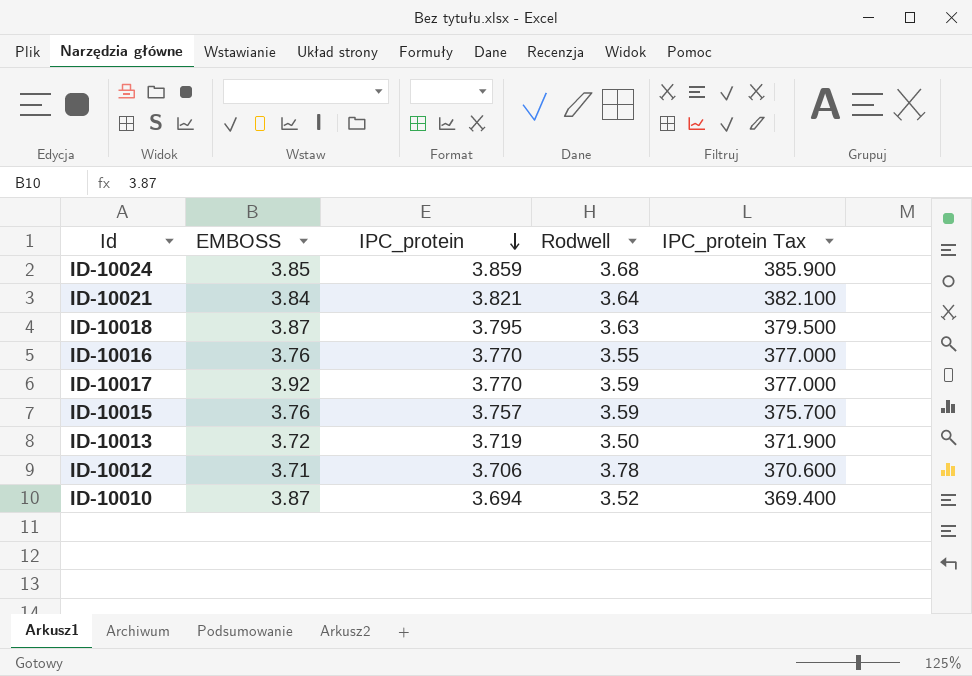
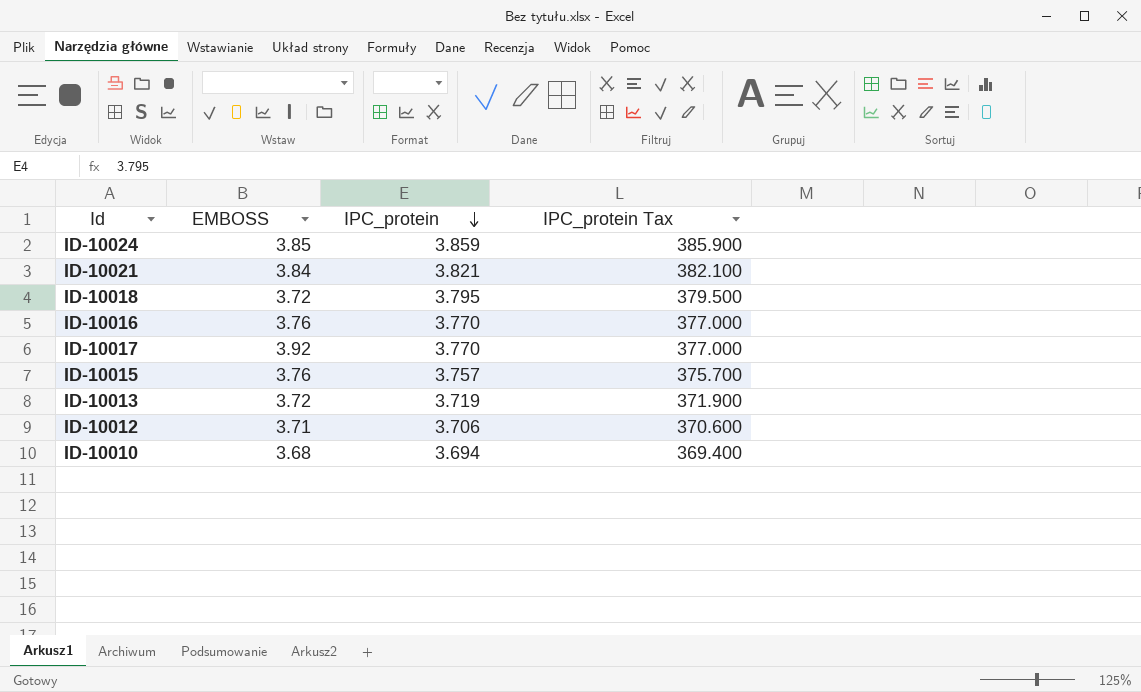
column Rodwell | position: 4 -> none
ID-10018 | EMBOSS: 3.87 -> 3.72
ID-10010 | EMBOSS: 3.87 -> 3.68

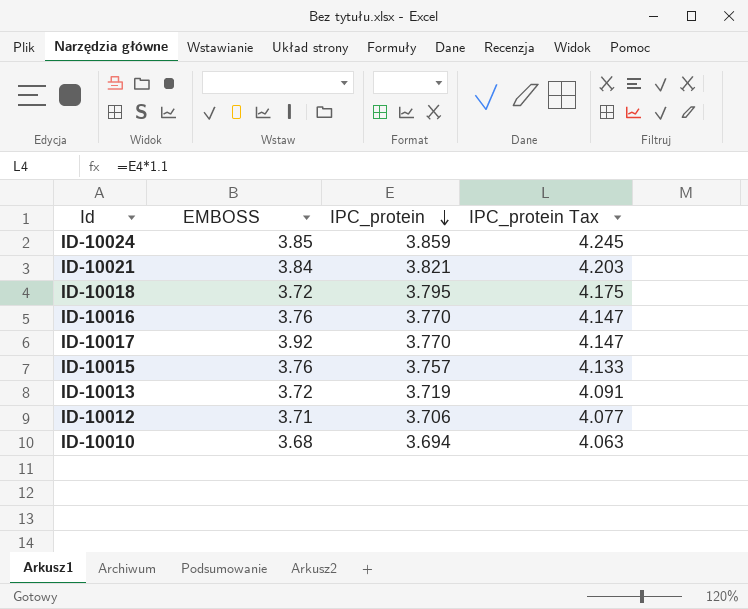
column IPC_protein Tax | formula: [IPC_protein] * 100 -> [IPC_protein] * 1.1

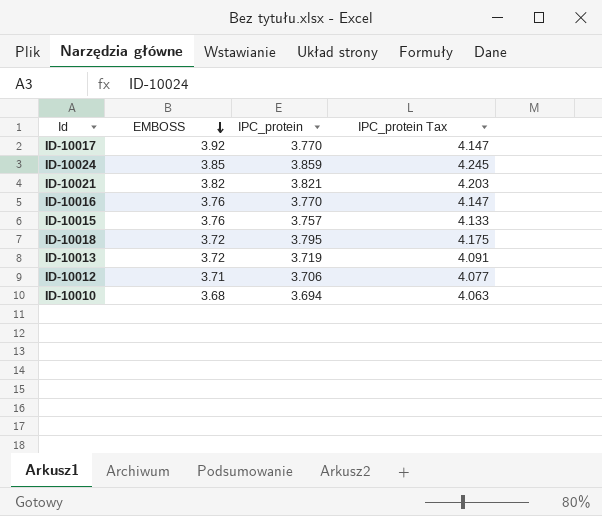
row order: IPC_protein descending -> EMBOSS descending
ID-10021 | EMBOSS: 3.84 -> 3.82

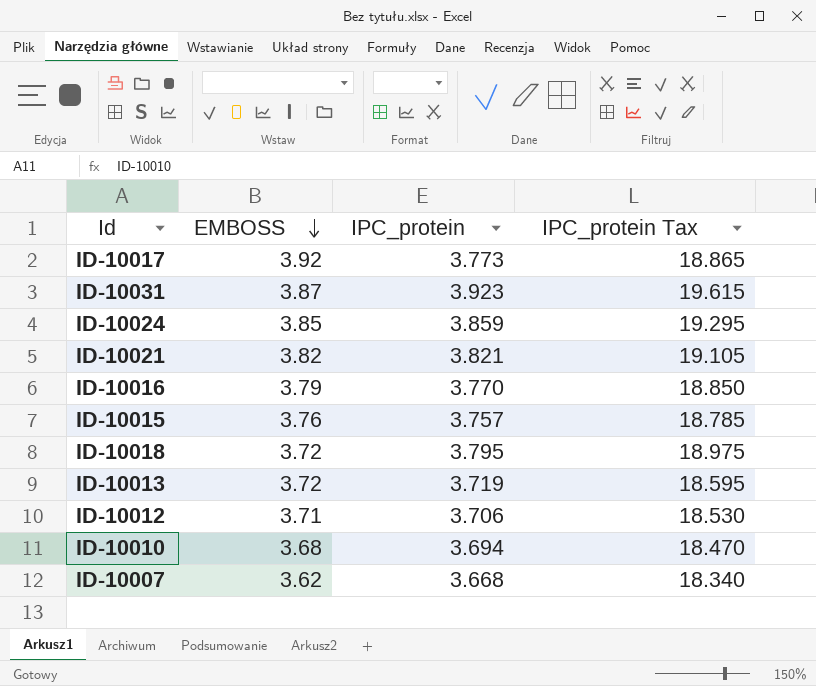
column IPC_protein Tax | formula: [IPC_protein] * 1.1 -> [IPC_protein] * 5
ID-10017 | IPC_protein: 3.770 -> 3.773
row ID-10031: none -> 3.87 | 3.923 | 19.615
ID-10016 | EMBOSS: 3.76 -> 3.79
row ID-10007: none -> 3.62 | 3.668 | 18.340

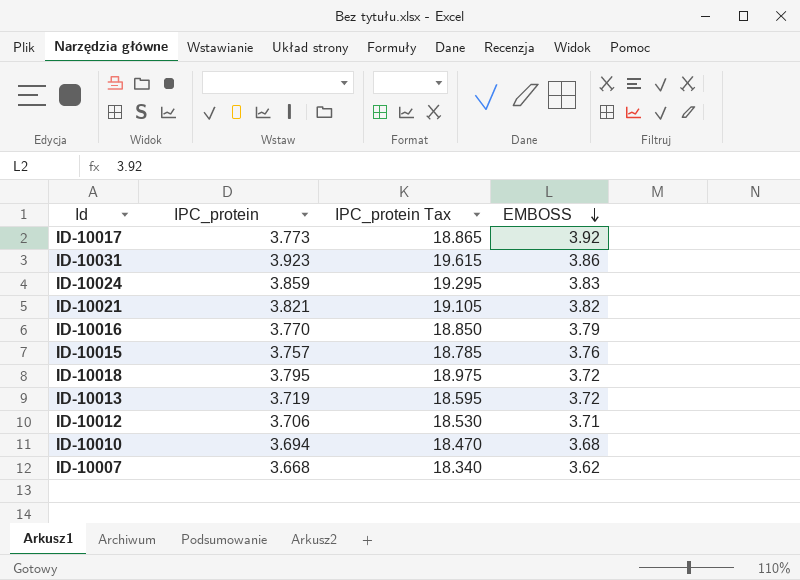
column EMBOSS | position: 2 -> 4
ID-10031 | EMBOSS: 3.87 -> 3.86
ID-10024 | EMBOSS: 3.85 -> 3.83

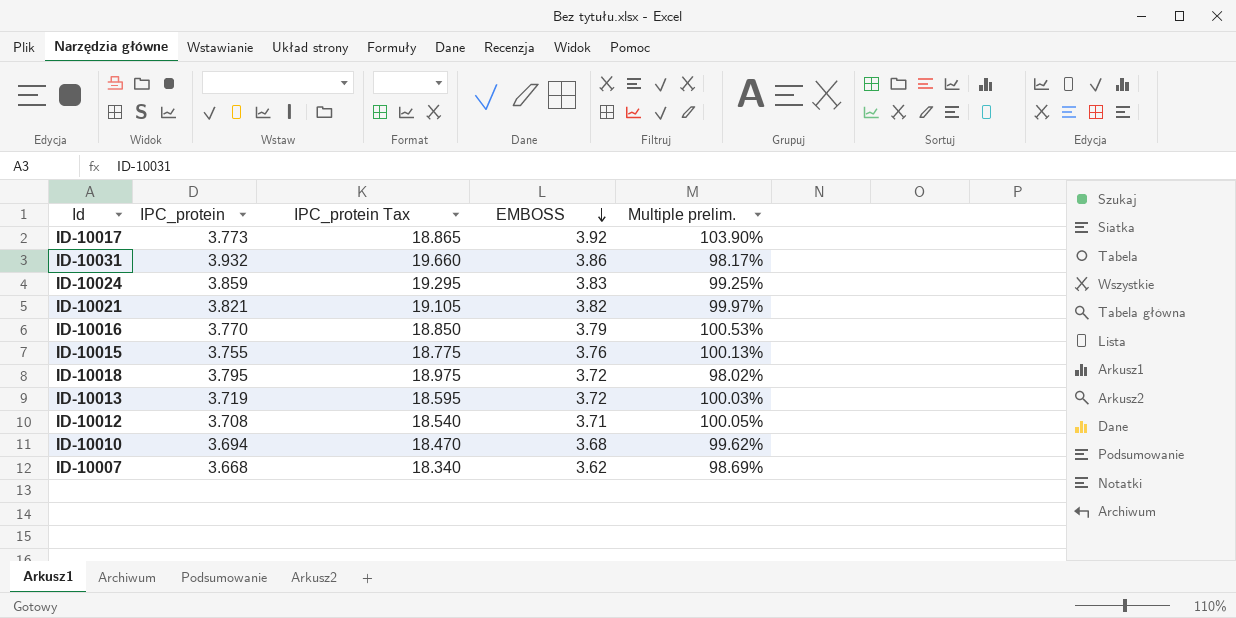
column Multiple prelim. | formula: none -> [EMBOSS] / [IPC_protein]
ID-10031 | IPC_protein: 3.923 -> 3.932
ID-10031 | IPC_protein Tax: 19.615 -> 19.660
ID-10015 | IPC_protein: 3.757 -> 3.755
ID-10015 | IPC_protein Tax: 18.785 -> 18.775
ID-10012 | IPC_protein: 3.706 -> 3.708
ID-10012 | IPC_protein Tax: 18.530 -> 18.540

